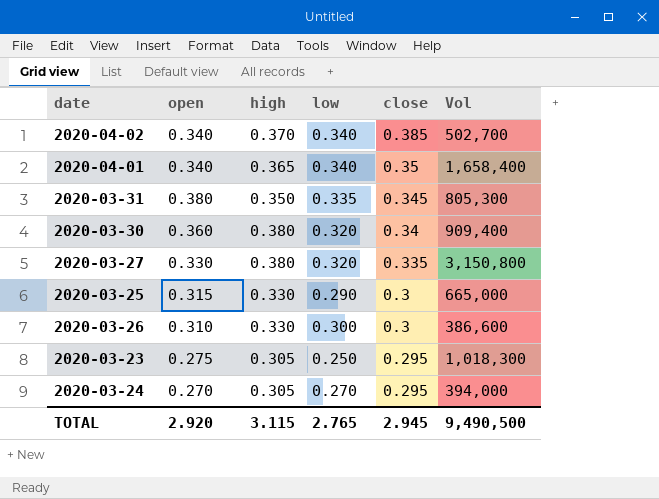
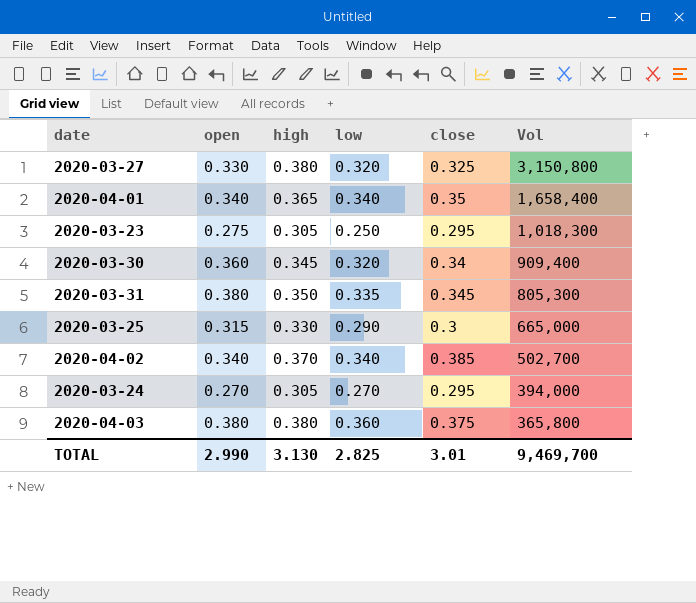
row order: close descending -> Vol descending
row 2020-03-26: 0.310 | 0.330 | 0.300 | 0.3 | 386,600 -> none
2020-03-27 | close: 0.335 -> 0.325
2020-03-30 | high: 0.380 -> 0.345
row 2020-04-03: none -> 0.380 | 0.380 | 0.360 | 0.375 | 365,800
TOTAL | open: 2.920 -> 2.990
TOTAL | high: 3.115 -> 3.130
TOTAL | low: 2.765 -> 2.825
TOTAL | close: 2.945 -> 3.01
TOTAL | Vol: 9,490,500 -> 9,469,700

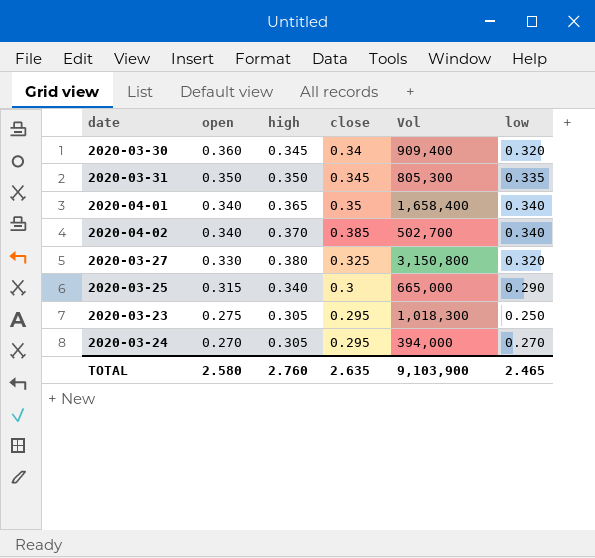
row order: Vol descending -> open descending
column low | position: 4 -> 6
row 2020-04-03: 0.380 | 0.380 | 0.360 | 0.375 | 365,800 -> none
2020-03-31 | open: 0.380 -> 0.350
2020-03-25 | high: 0.330 -> 0.340
TOTAL | open: 2.990 -> 2.580
TOTAL | high: 3.130 -> 2.760
TOTAL | close: 3.01 -> 2.635
TOTAL | Vol: 9,469,700 -> 9,103,900
TOTAL | low: 2.825 -> 2.465

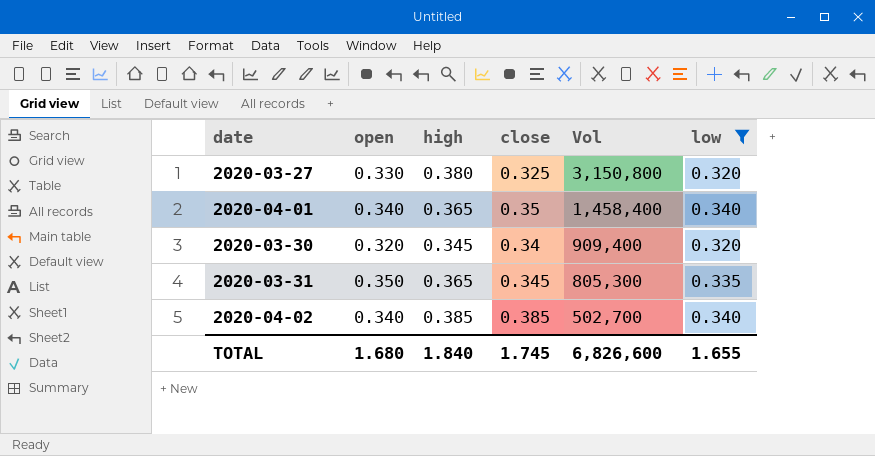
filter: none -> low >= 0.320
row order: open descending -> Vol descending
2020-04-01 | Vol: 1,658,400 -> 1,458,400
2020-03-30 | open: 0.360 -> 0.320
2020-03-31 | high: 0.350 -> 0.365
2020-04-02 | high: 0.370 -> 0.385
TOTAL | open: 2.580 -> 1.680
TOTAL | high: 2.760 -> 1.840
TOTAL | close: 2.635 -> 1.745
TOTAL | Vol: 9,103,900 -> 6,826,600
TOTAL | low: 2.465 -> 1.655

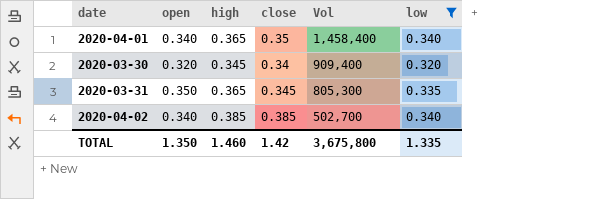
row 2020-03-27: 0.330 | 0.380 | 0.325 | 3,150,800 | 0.320 -> none
TOTAL | open: 1.680 -> 1.350
TOTAL | high: 1.840 -> 1.460
TOTAL | close: 1.745 -> 1.42
TOTAL | Vol: 6,826,600 -> 3,675,800
TOTAL | low: 1.655 -> 1.335

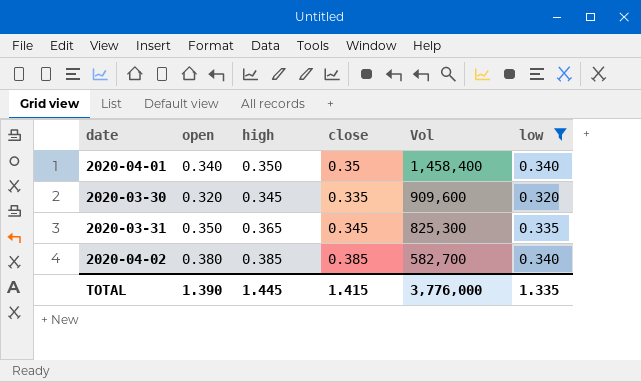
2020-04-01 | high: 0.365 -> 0.350
2020-03-30 | close: 0.34 -> 0.335
2020-03-30 | Vol: 909,400 -> 909,600
2020-03-31 | Vol: 805,300 -> 825,300
2020-04-02 | open: 0.340 -> 0.380
2020-04-02 | Vol: 502,700 -> 582,700
TOTAL | open: 1.350 -> 1.390
TOTAL | high: 1.460 -> 1.445
TOTAL | close: 1.42 -> 1.415
TOTAL | Vol: 3,675,800 -> 3,776,000

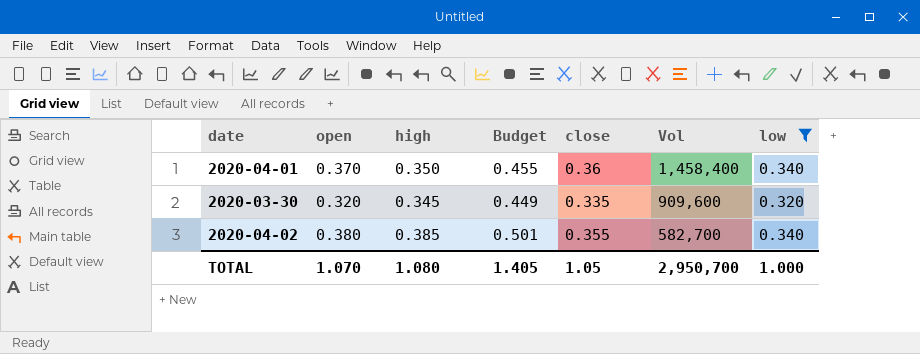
column Budget | formula: none -> [high] * 1.3
row 2020-03-31: 0.350 | 0.365 | 0.345 | 825,300 | 0.335 -> none
2020-04-01 | open: 0.340 -> 0.370
2020-04-01 | close: 0.35 -> 0.36
2020-04-02 | close: 0.385 -> 0.355
TOTAL | open: 1.390 -> 1.070
TOTAL | high: 1.445 -> 1.080
TOTAL | close: 1.415 -> 1.05
TOTAL | Vol: 3,776,000 -> 2,950,700
TOTAL | low: 1.335 -> 1.000

